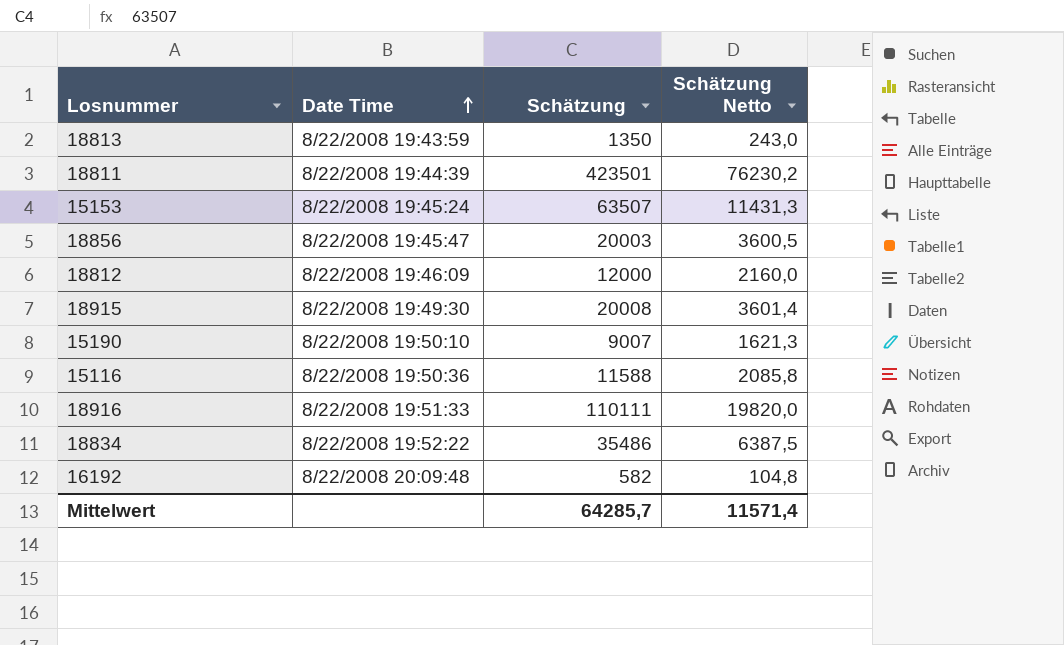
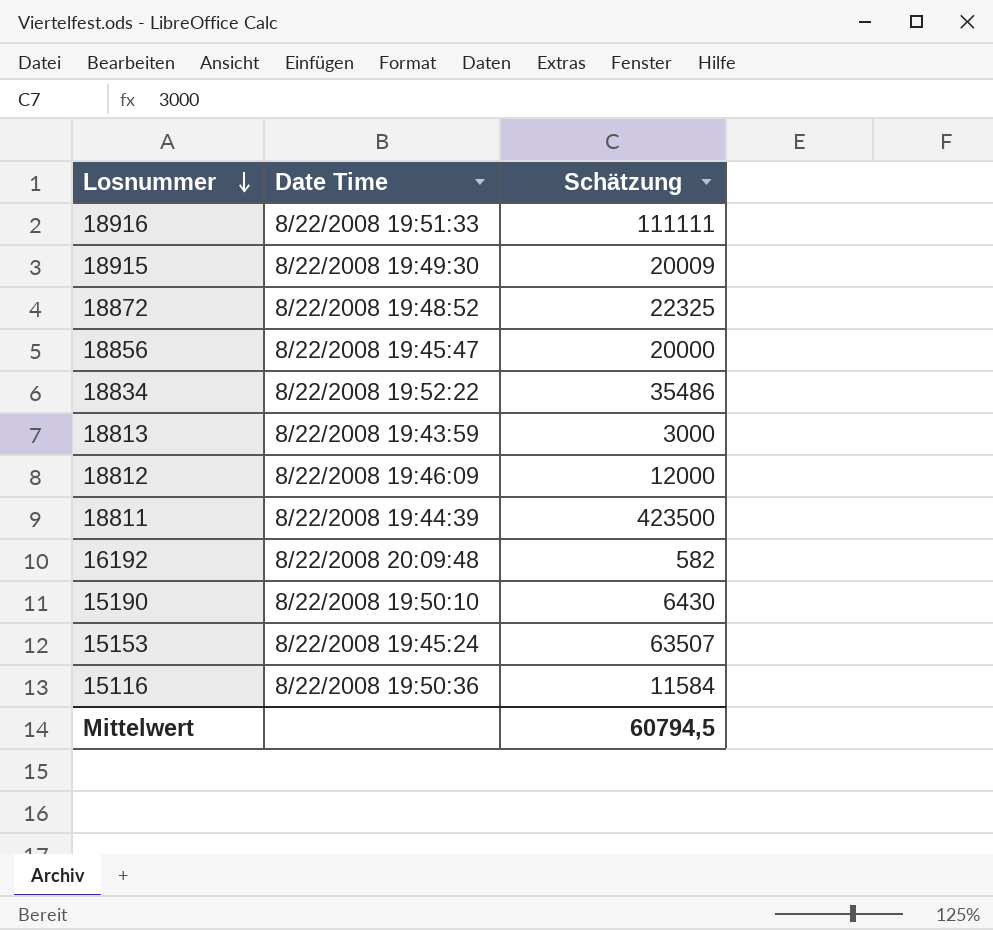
row order: Date Time ascending -> Losnummer descending
column Schätzung Netto | formula: [Schätzung] * 0,18 -> none
18916 | Schätzung: 110111 -> 111111
18915 | Schätzung: 20008 -> 20009
row 18872: none -> 8/22/2008 19:48:52 | 22325
18856 | Schätzung: 20003 -> 20000
18813 | Schätzung: 1350 -> 3000
18811 | Schätzung: 423501 -> 423500
15190 | Schätzung: 9007 -> 6430
15116 | Schätzung: 11588 -> 11584
Mittelwert | Schätzung: 64285,7 -> 60794,5

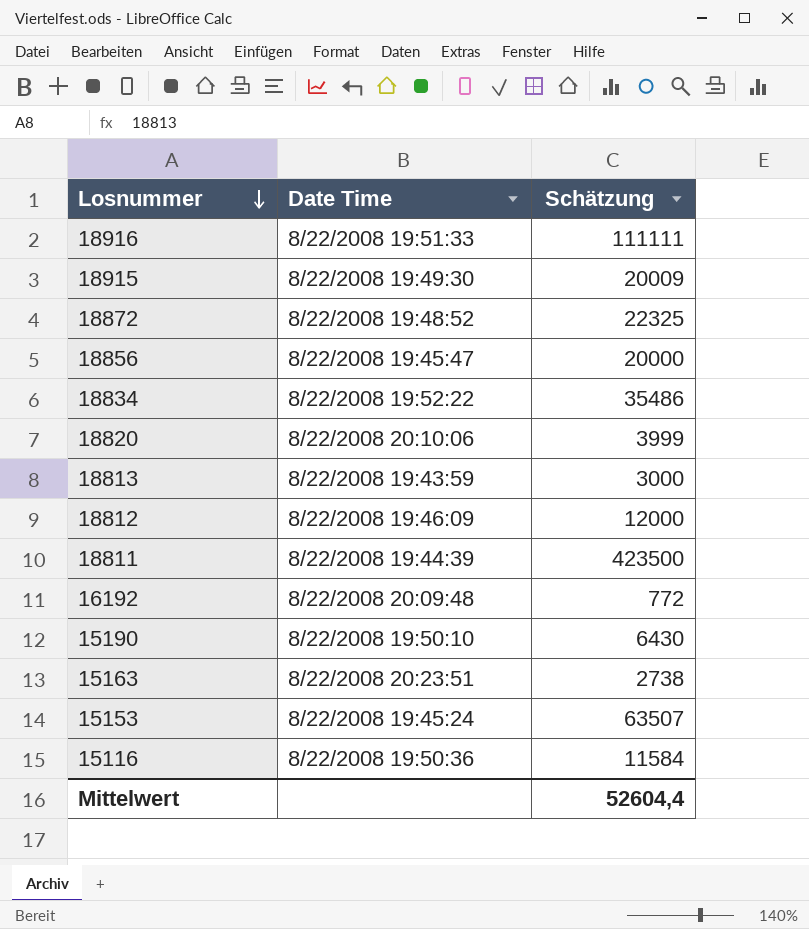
row 18820: none -> 8/22/2008 20:10:06 | 3999
16192 | Schätzung: 582 -> 772
row 15163: none -> 8/22/2008 20:23:51 | 2738
Mittelwert | Schätzung: 60794,5 -> 52604,4

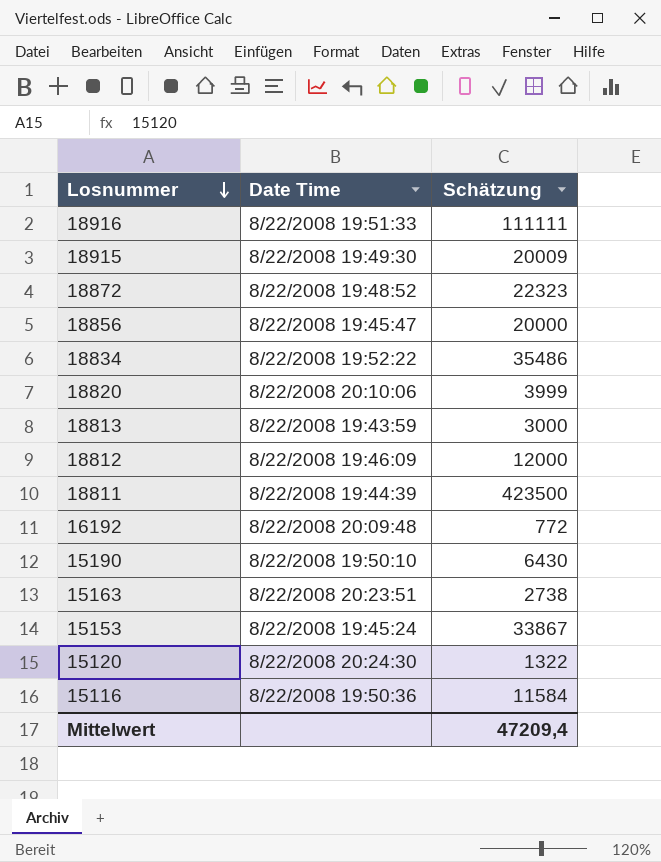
18872 | Schätzung: 22325 -> 22323
15153 | Schätzung: 63507 -> 33867
row 15120: none -> 8/22/2008 20:24:30 | 1322
Mittelwert | Schätzung: 52604,4 -> 47209,4

